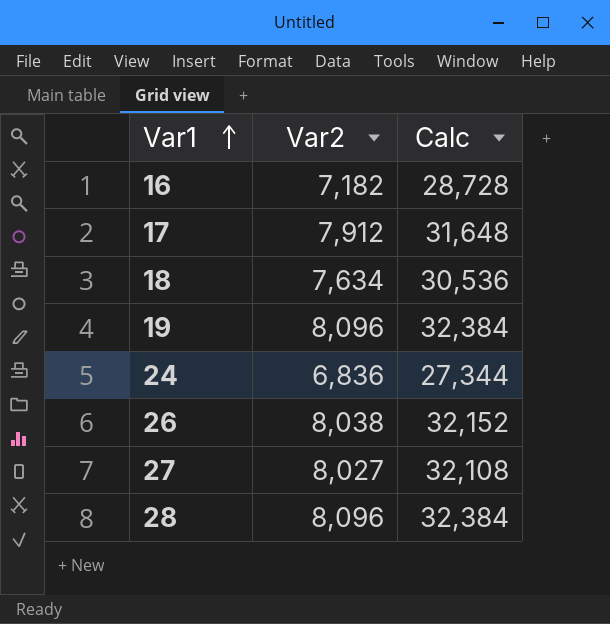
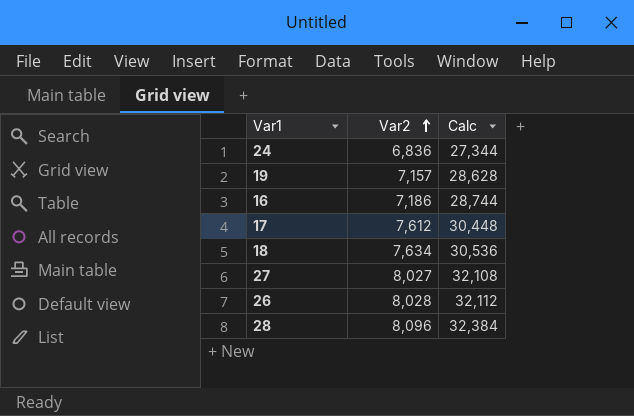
row order: Var1 ascending -> Var2 ascending
19 | Var2: 8,096 -> 7,157
19 | Calc: 32,384 -> 28,628
16 | Var2: 7,182 -> 7,186
16 | Calc: 28,728 -> 28,744
17 | Var2: 7,912 -> 7,612
17 | Calc: 31,648 -> 30,448
26 | Var2: 8,038 -> 8,028
26 | Calc: 32,152 -> 32,112

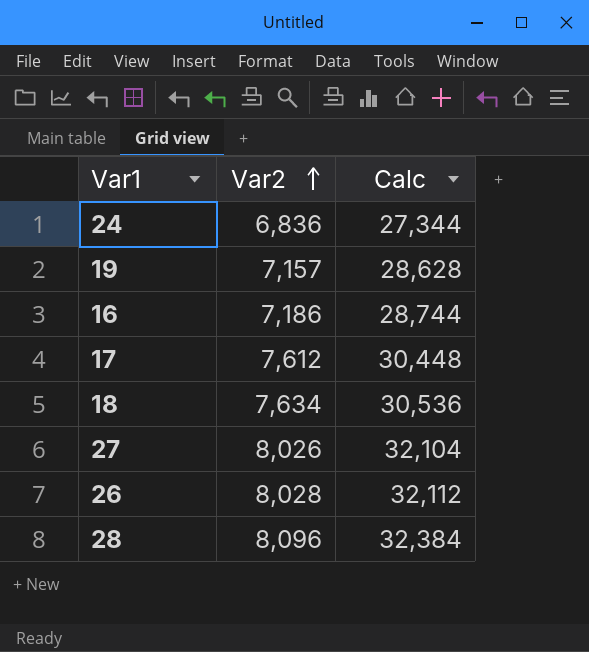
27 | Var2: 8,027 -> 8,026
27 | Calc: 32,108 -> 32,104

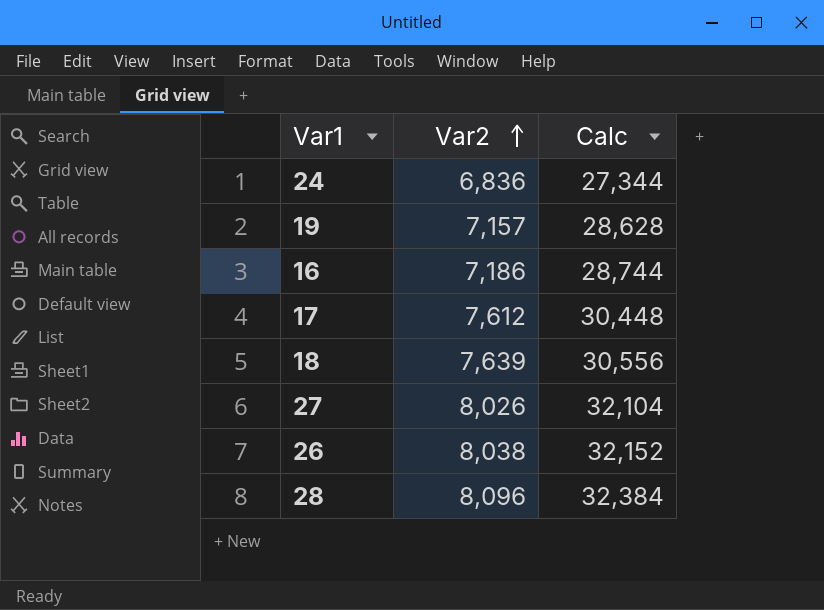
18 | Var2: 7,634 -> 7,639
18 | Calc: 30,536 -> 30,556
26 | Var2: 8,028 -> 8,038
26 | Calc: 32,112 -> 32,152

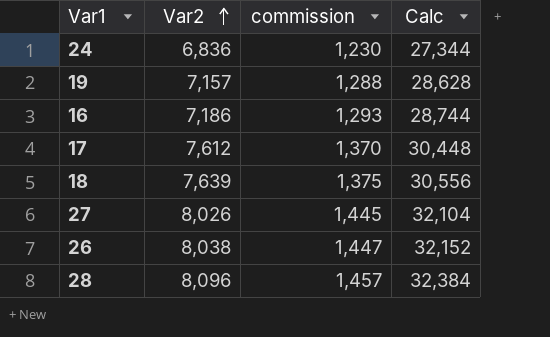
column commission | formula: none -> [Var2] * 0.18

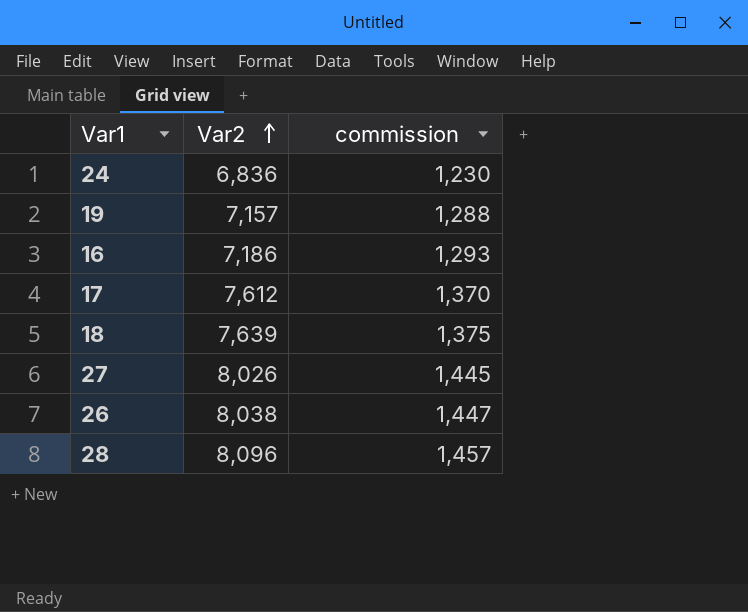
column Calc | formula: [Var2] * 4 -> none

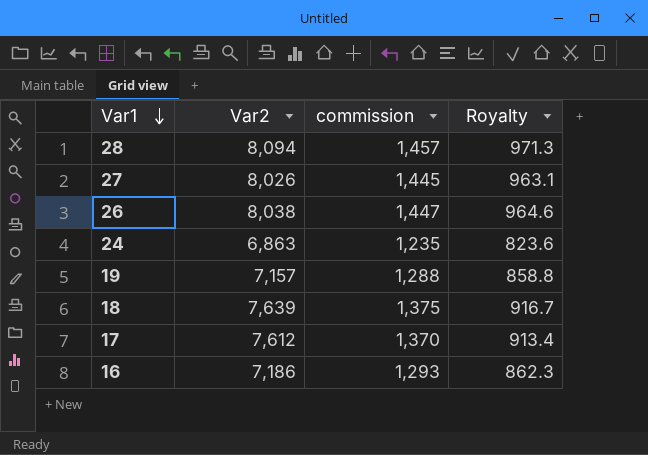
row order: Var2 ascending -> Var1 descending
column Royalty | formula: none -> [Var2] * 0.12
28 | Var2: 8,096 -> 8,094
24 | Var2: 6,836 -> 6,863
24 | commission: 1,230 -> 1,235

